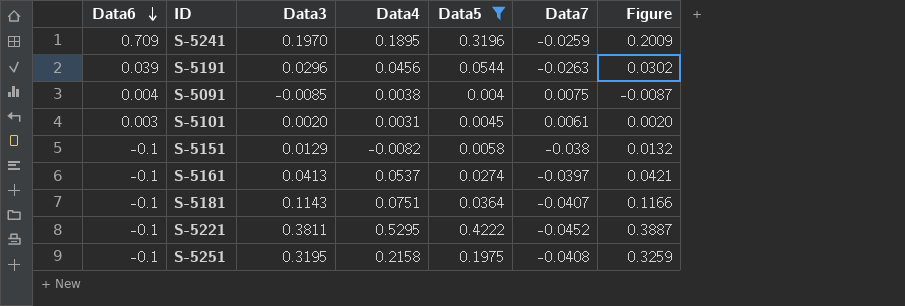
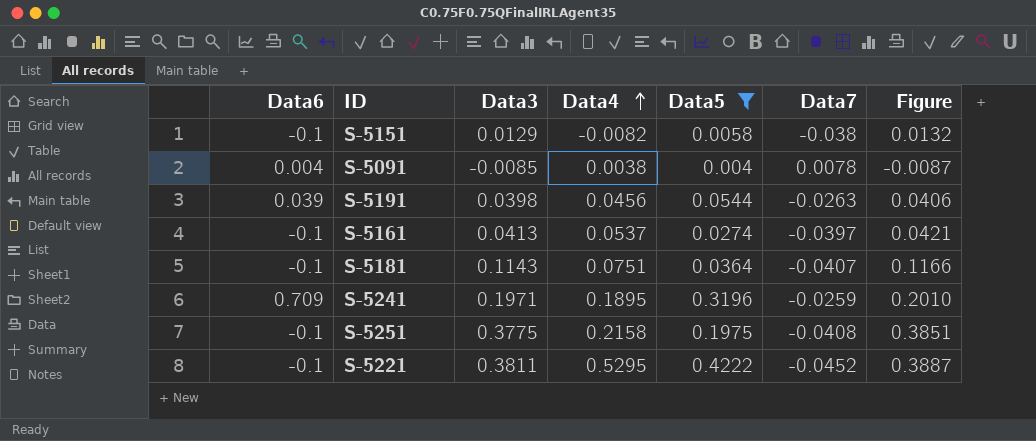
row order: Data6 descending -> Data4 ascending
row S-5101: 0.003 | 0.0020 | 0.0031 | 0.0045 | 0.0061 | 0.0020 -> none
S-5091 | Data7: 0.0075 -> 0.0078
S-5191 | Data3: 0.0296 -> 0.0398
S-5191 | Figure: 0.0302 -> 0.0406
S-5241 | Data3: 0.1970 -> 0.1971
S-5241 | Figure: 0.2009 -> 0.2010
S-5251 | Data3: 0.3195 -> 0.3775
S-5251 | Figure: 0.3259 -> 0.3851

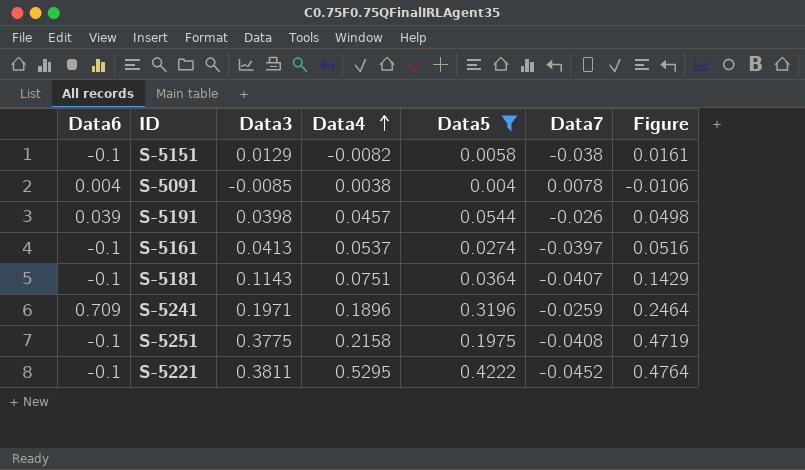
column Figure | formula: [Data3] * 1.02 -> [Data3] * 1.25
S-5191 | Data4: 0.0456 -> 0.0457
S-5191 | Data7: -0.0263 -> -0.026
S-5241 | Data4: 0.1895 -> 0.1896

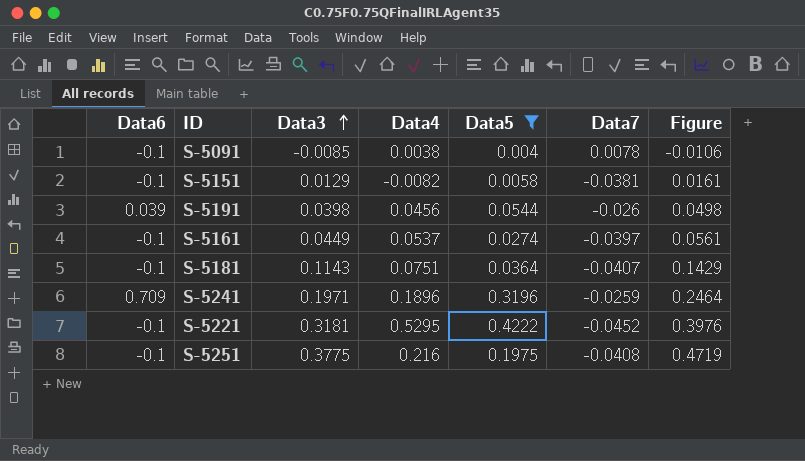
row order: Data4 ascending -> Data3 ascending
S-5091 | Data6: 0.004 -> -0.1
S-5151 | Data7: -0.038 -> -0.0381
S-5191 | Data4: 0.0457 -> 0.0456
S-5161 | Data3: 0.0413 -> 0.0449
S-5161 | Figure: 0.0516 -> 0.0561
S-5221 | Data3: 0.3811 -> 0.3181
S-5221 | Figure: 0.4764 -> 0.3976
S-5251 | Data4: 0.2158 -> 0.216

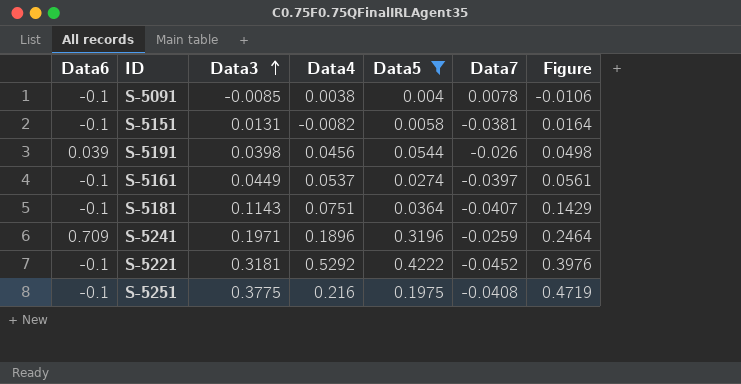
S-5151 | Data3: 0.0129 -> 0.0131
S-5151 | Figure: 0.0161 -> 0.0164
S-5221 | Data4: 0.5295 -> 0.5292

